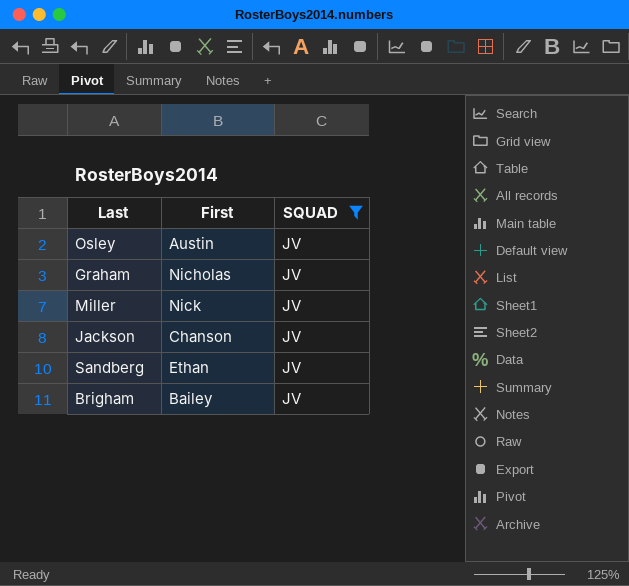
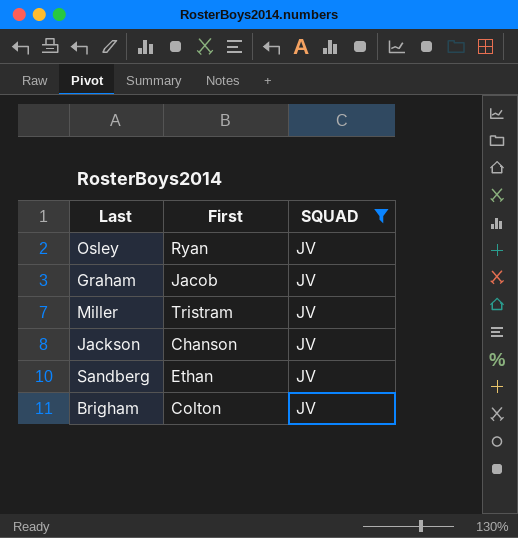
Osley | First: Austin -> Ryan
Graham | First: Nicholas -> Jacob
Miller | First: Nick -> Tristram
Brigham | First: Bailey -> Colton

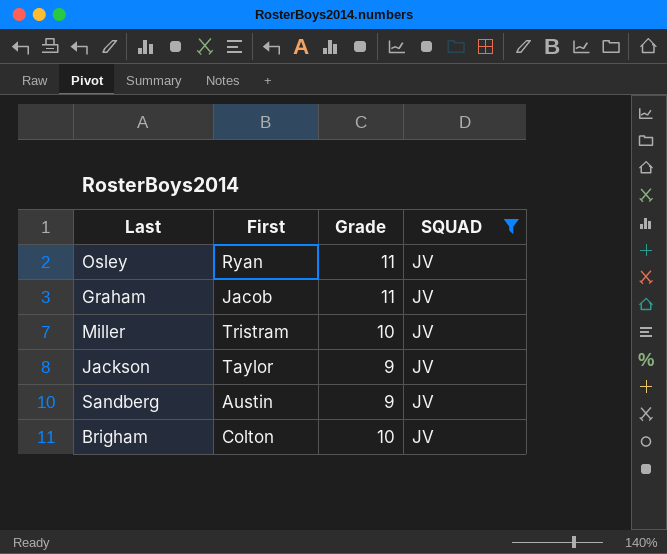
column Grade | position: none -> 3
Jackson | First: Chanson -> Taylor
Sandberg | First: Ethan -> Austin

